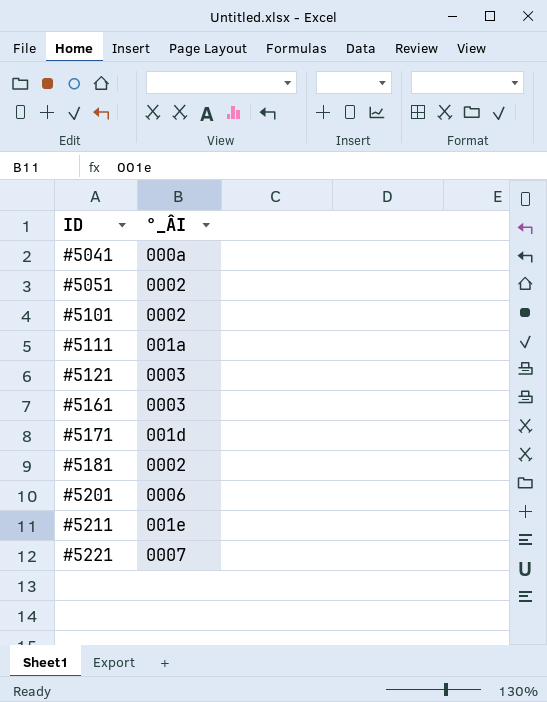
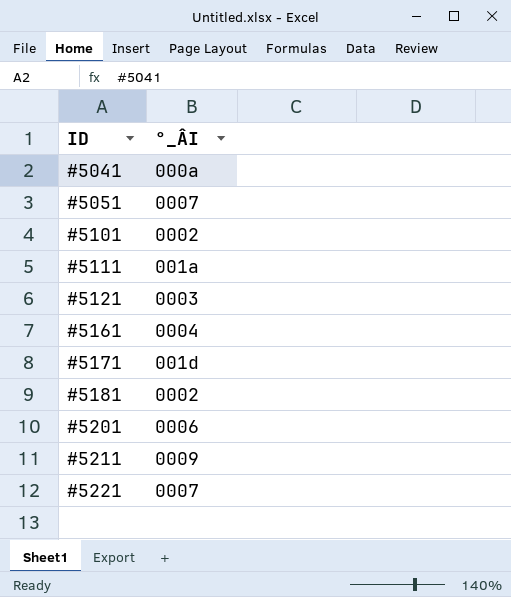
#5051 | °_ÂI: 0002 -> 0007
#5161 | °_ÂI: 0003 -> 0004
#5211 | °_ÂI: 001e -> 0009

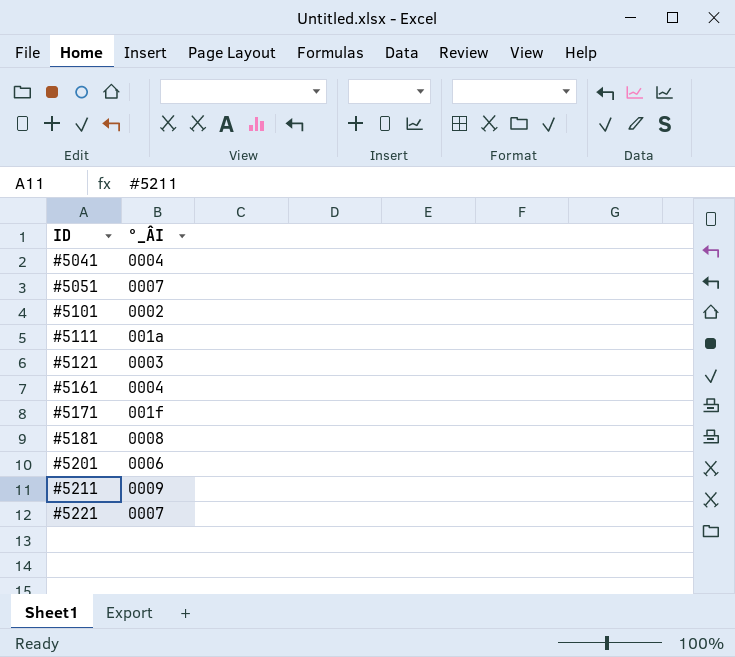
#5041 | °_ÂI: 000a -> 0004
#5171 | °_ÂI: 001d -> 001f
#5181 | °_ÂI: 0002 -> 0008

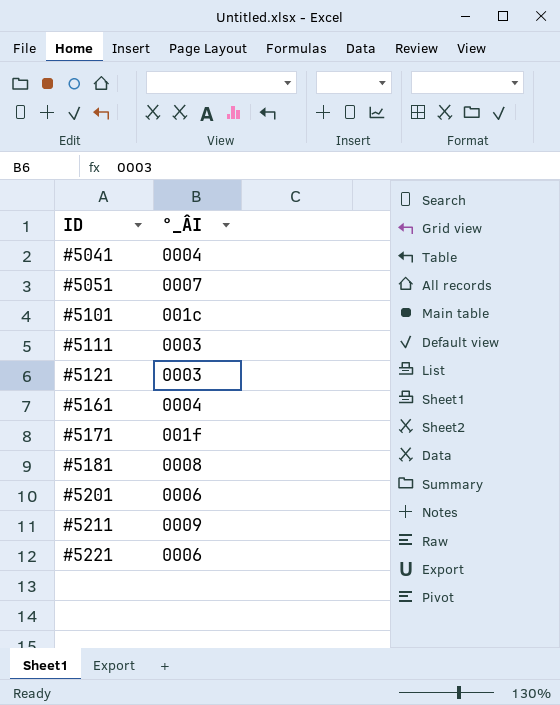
#5101 | °_ÂI: 0002 -> 001c
#5111 | °_ÂI: 001a -> 0003
#5221 | °_ÂI: 0007 -> 0006

